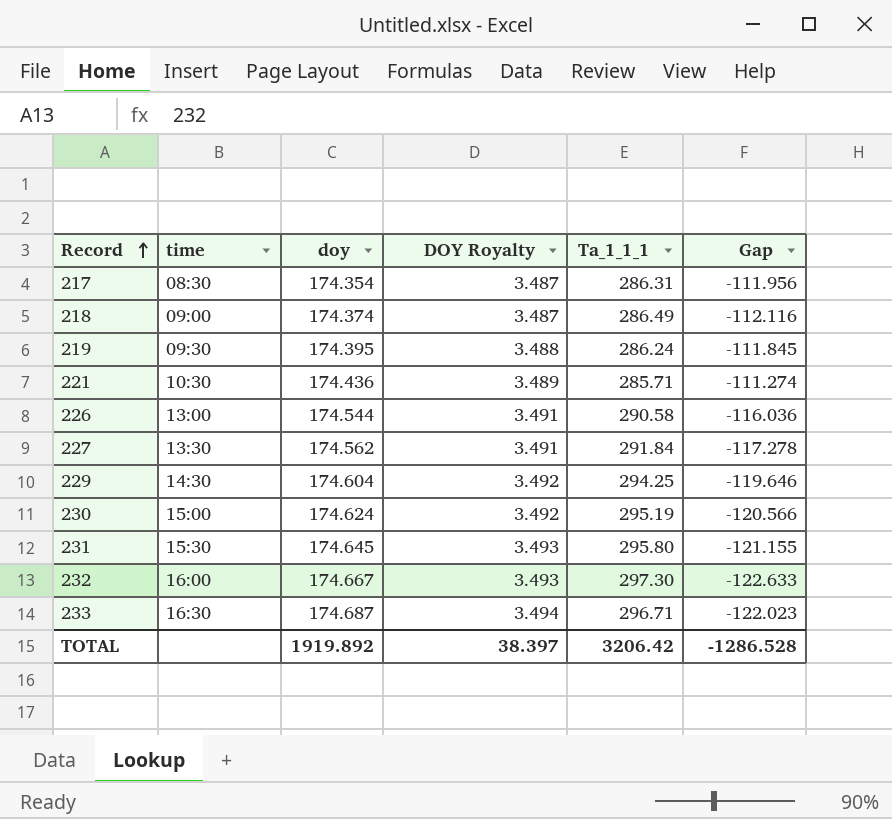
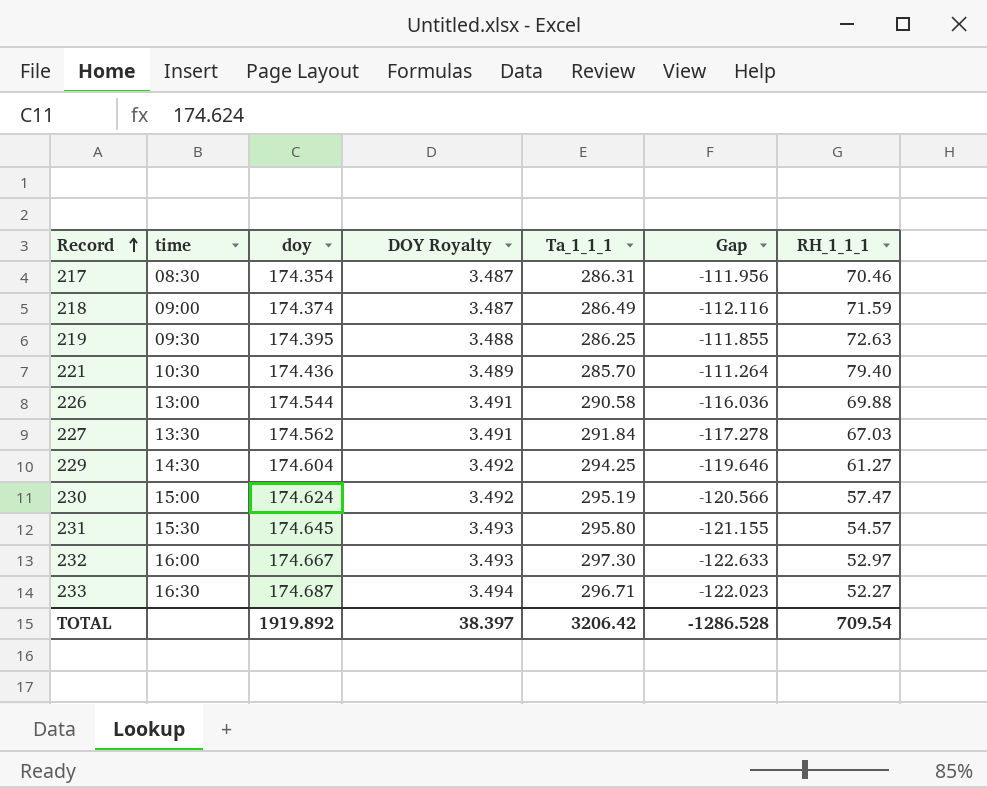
column RH_1_1_1 | position: none -> 7
219 | Ta_1_1_1: 286.24 -> 286.25
219 | Gap: -111.845 -> -111.855
221 | Ta_1_1_1: 285.71 -> 285.70
221 | Gap: -111.274 -> -111.264

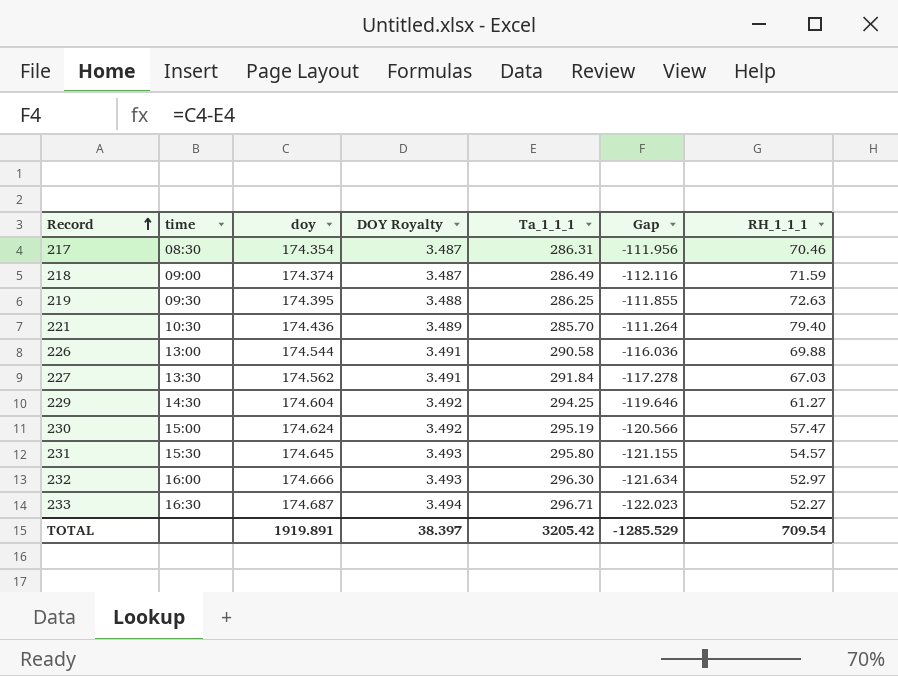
232 | doy: 174.667 -> 174.666
232 | Ta_1_1_1: 297.30 -> 296.30
232 | Gap: -122.633 -> -121.634
TOTAL | doy: 1919.892 -> 1919.891
TOTAL | Ta_1_1_1: 3206.42 -> 3205.42
TOTAL | Gap: -1286.528 -> -1285.529

